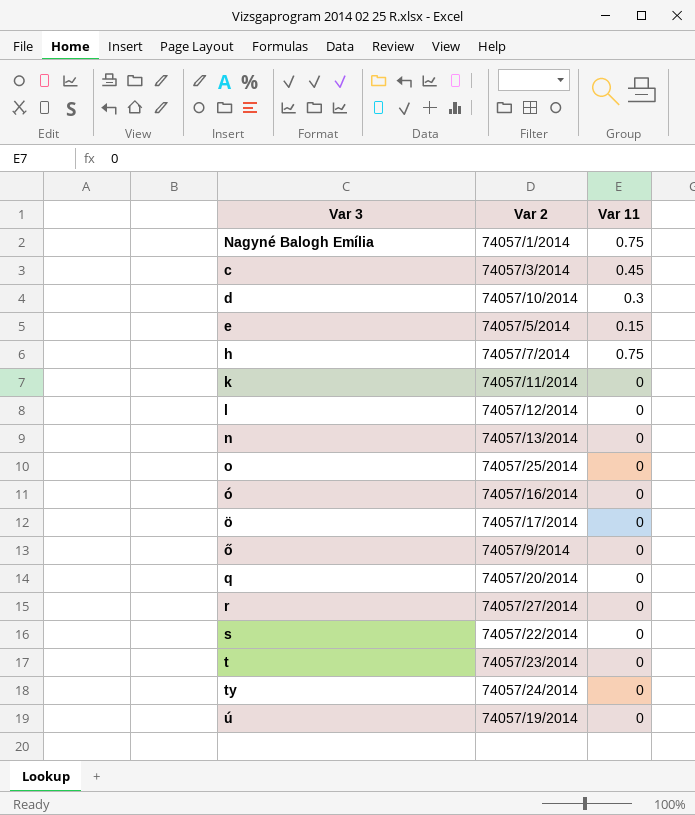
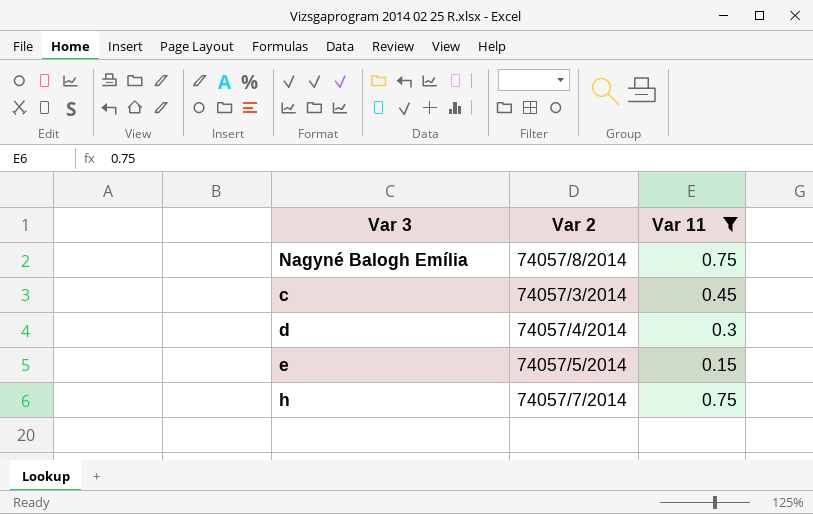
filter: none -> Var 11 != 0
Nagyné Balogh Emília | Var 2: 74057/1/2014 -> 74057/8/2014
d | Var 2: 74057/10/2014 -> 74057/4/2014

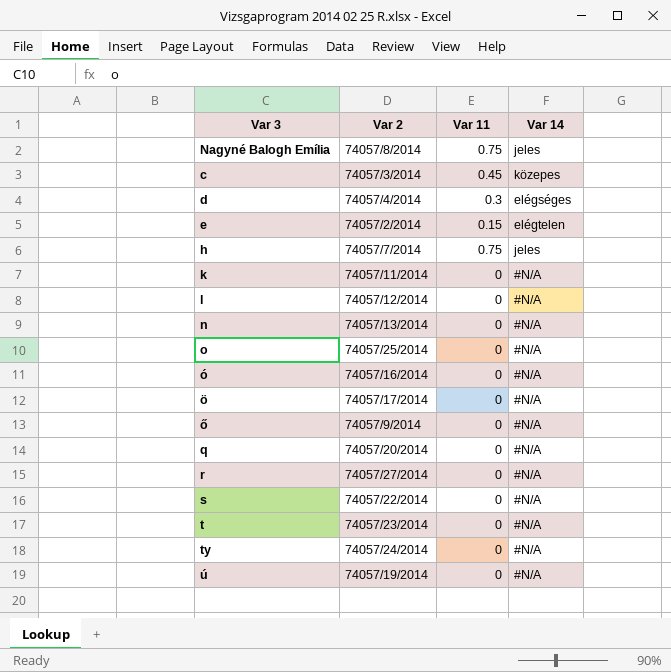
filter: Var 11 != 0 -> none
column Var 14 | position: none -> 4
e | Var 2: 74057/5/2014 -> 74057/2/2014

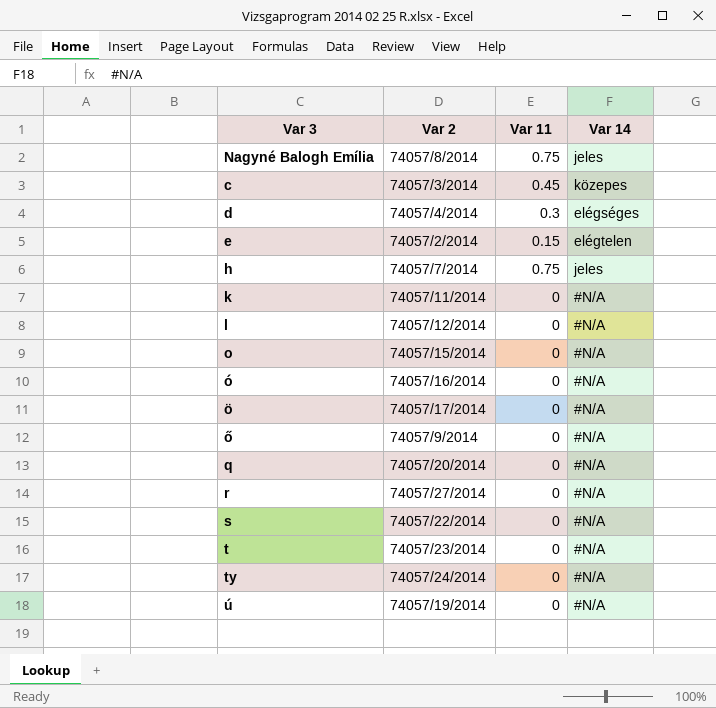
row n: 74057/13/2014 | 0 | #N/A -> none
o | Var 2: 74057/25/2014 -> 74057/15/2014

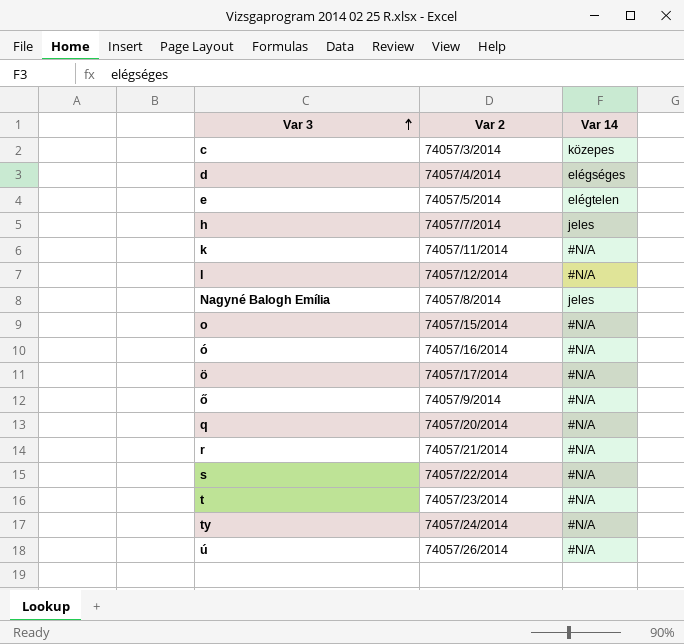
row order: none -> Var 3 ascending
column Var 11 | position: 3 -> none
e | Var 2: 74057/2/2014 -> 74057/5/2014
r | Var 2: 74057/27/2014 -> 74057/21/2014
ú | Var 2: 74057/19/2014 -> 74057/26/2014

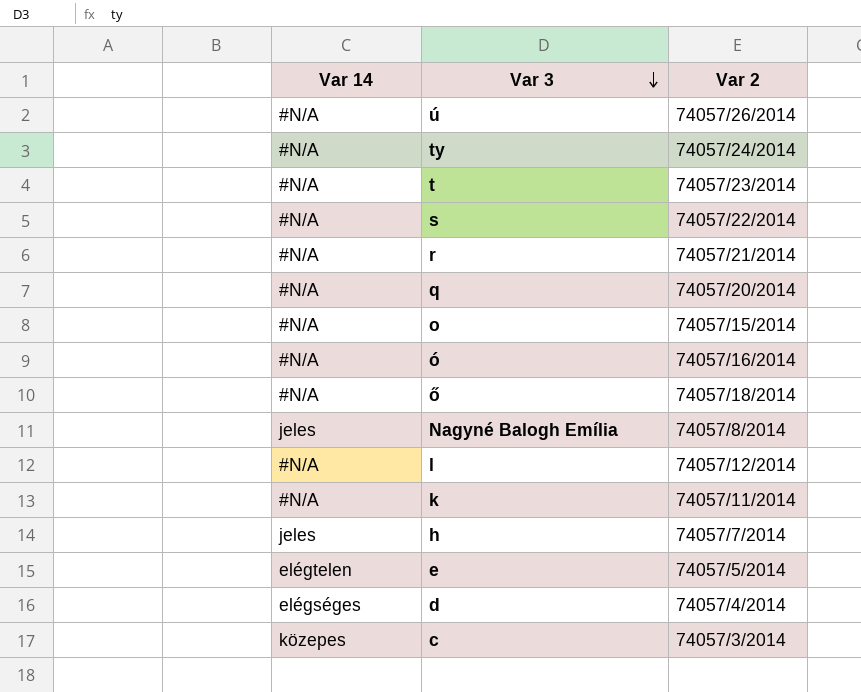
row order: Var 3 ascending -> Var 3 descending
column Var 14 | position: 3 -> 1
row ö: 74057/17/2014 | #N/A -> none
ő | Var 2: 74057/9/2014 -> 74057/18/2014

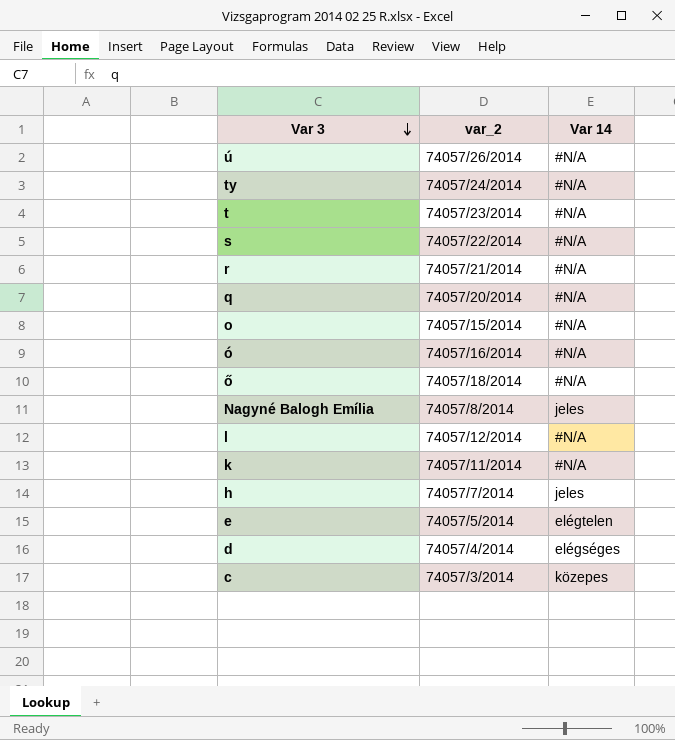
column name: Var 2 -> var_2
column Var 14 | position: 1 -> 3

